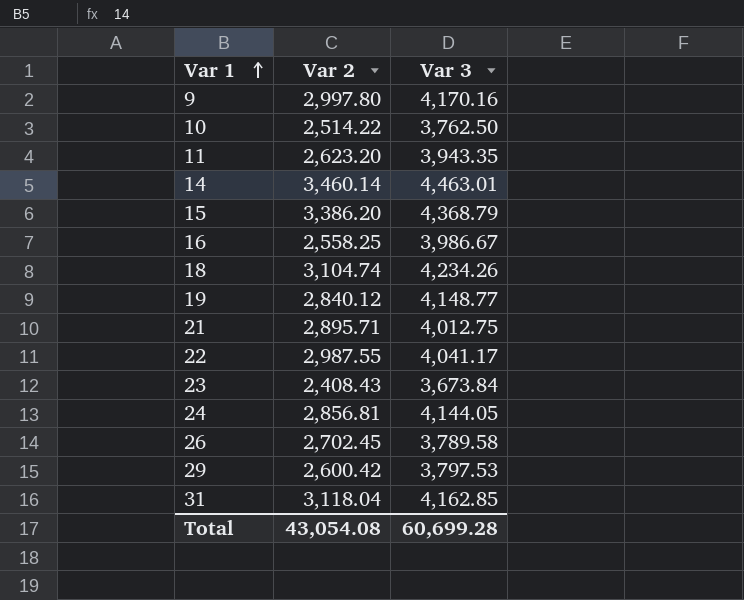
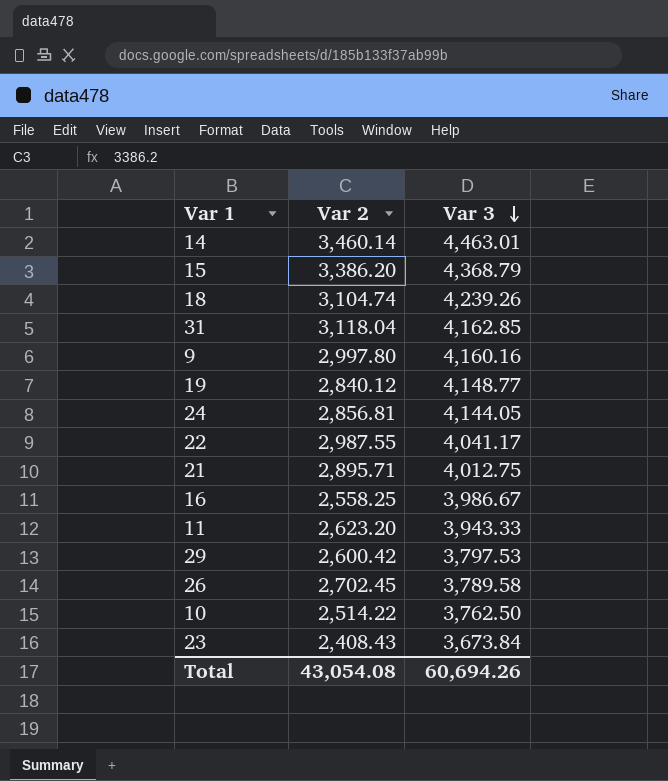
row order: Var 1 ascending -> Var 3 descending
18 | Var 3: 4,234.26 -> 4,239.26
9 | Var 3: 4,170.16 -> 4,160.16
11 | Var 3: 3,943.35 -> 3,943.33
Total | Var 3: 60,699.28 -> 60,694.26

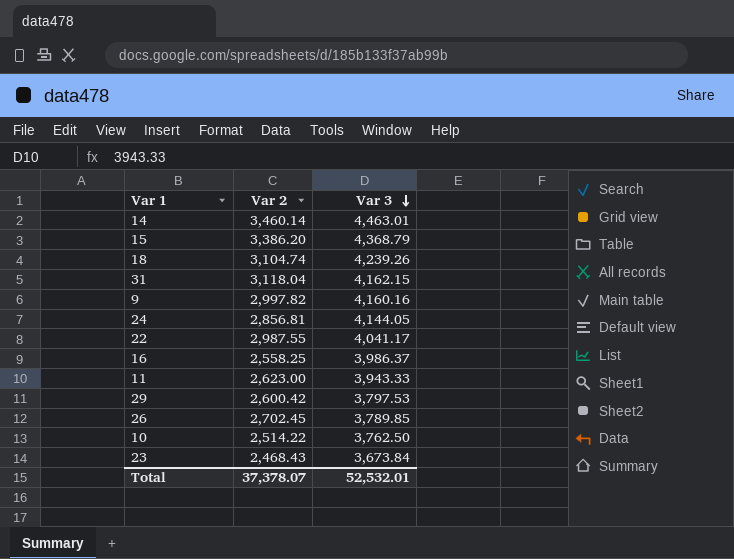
row 19: 2,840.12 | 4,148.77 -> none
row 21: 2,895.71 | 4,012.75 -> none
31 | Var 3: 4,162.85 -> 4,162.15
9 | Var 2: 2,997.80 -> 2,997.82
16 | Var 3: 3,986.67 -> 3,986.37
11 | Var 2: 2,623.20 -> 2,623.00
26 | Var 3: 3,789.58 -> 3,789.85
23 | Var 2: 2,408.43 -> 2,468.43
Total | Var 2: 43,054.08 -> 37,378.07
Total | Var 3: 60,694.26 -> 52,532.01

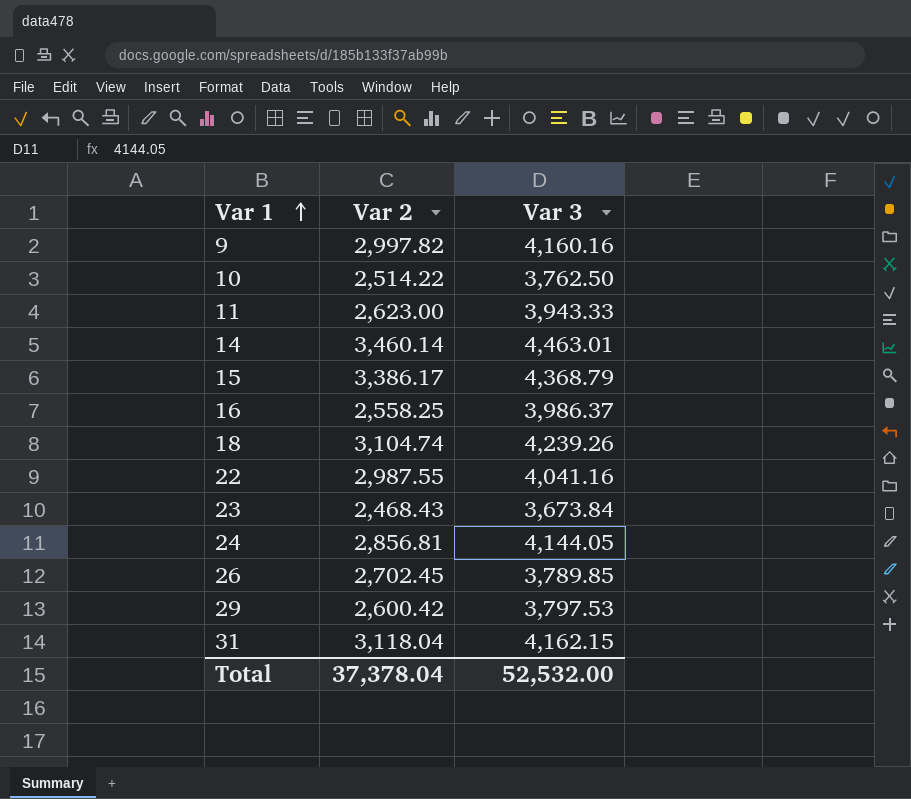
row order: Var 3 descending -> Var 1 ascending
15 | Var 2: 3,386.20 -> 3,386.17
22 | Var 3: 4,041.17 -> 4,041.16
Total | Var 2: 37,378.07 -> 37,378.04
Total | Var 3: 52,532.01 -> 52,532.00

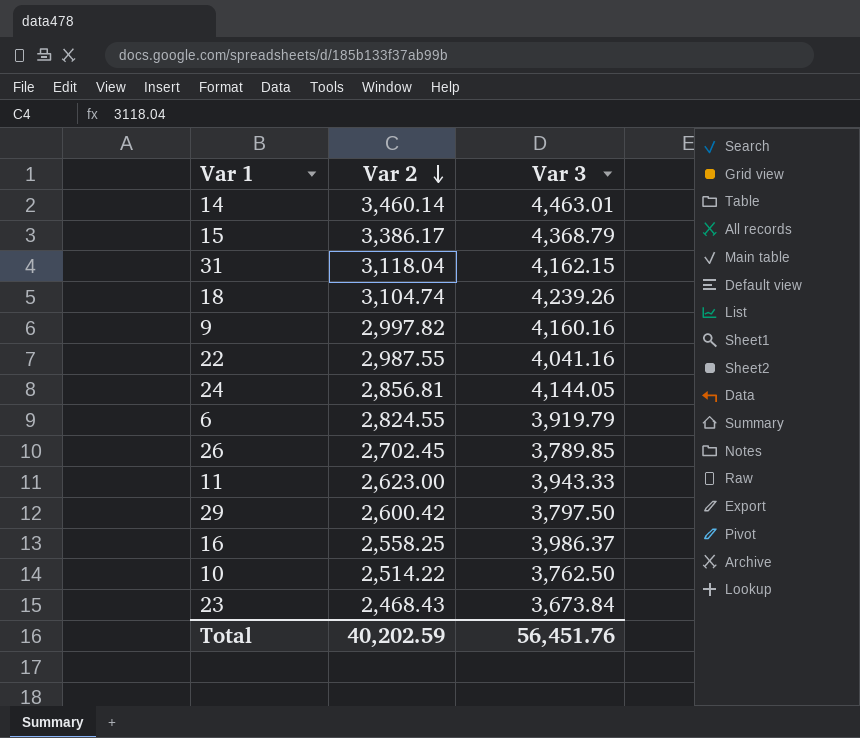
row order: Var 1 ascending -> Var 2 descending
row 6: none -> 2,824.55 | 3,919.79
29 | Var 3: 3,797.53 -> 3,797.50
Total | Var 2: 37,378.04 -> 40,202.59
Total | Var 3: 52,532.00 -> 56,451.76

